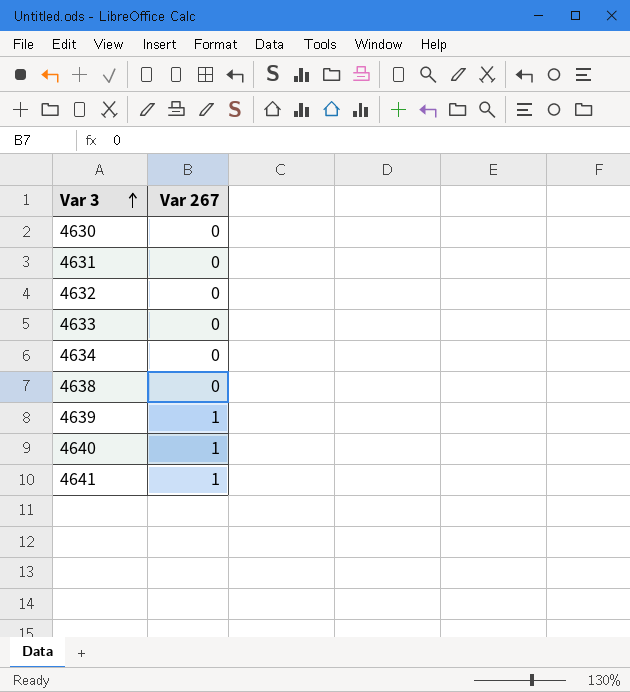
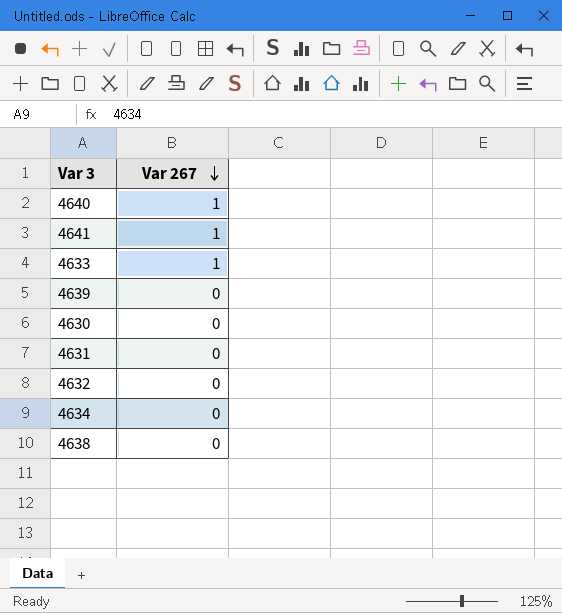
row order: Var 3 ascending -> Var 267 descending
4633 | Var 267: 0 -> 1
4639 | Var 267: 1 -> 0

